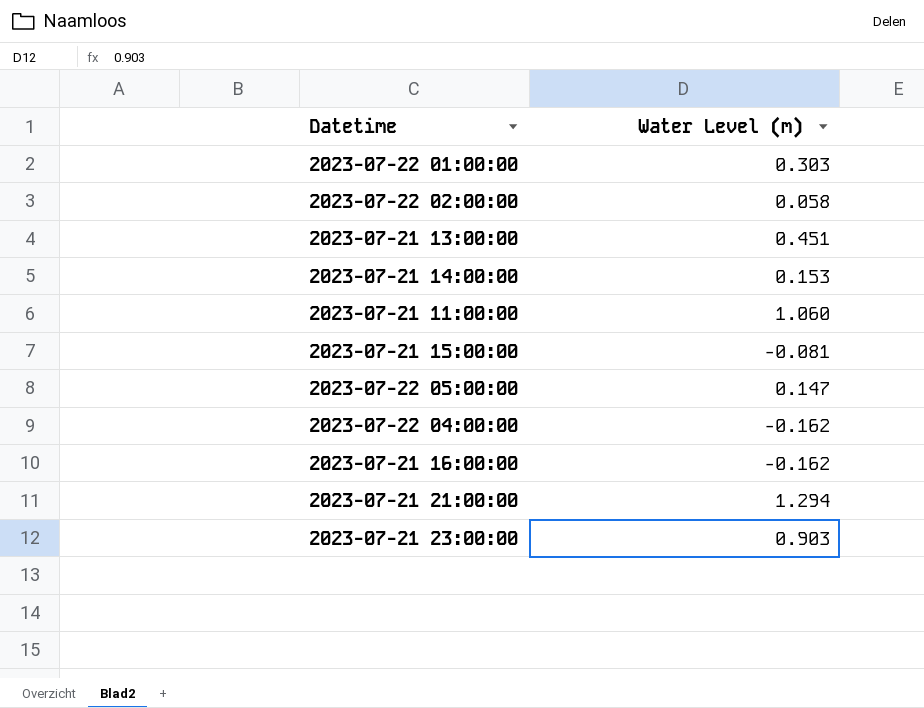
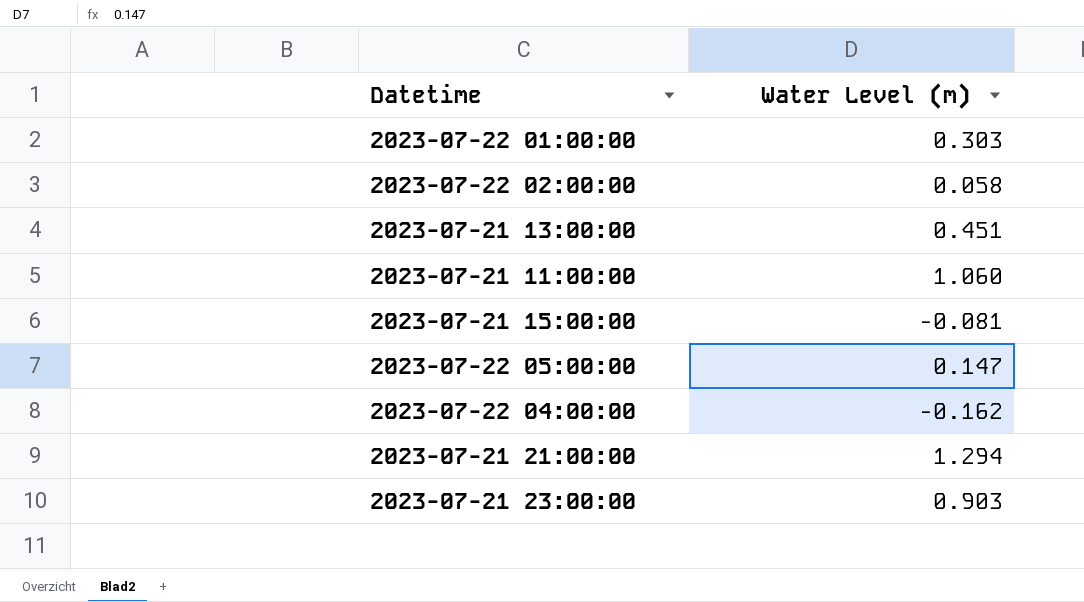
row 2023-07-21 14:00:00: 0.153 -> none
row 2023-07-21 16:00:00: -0.162 -> none

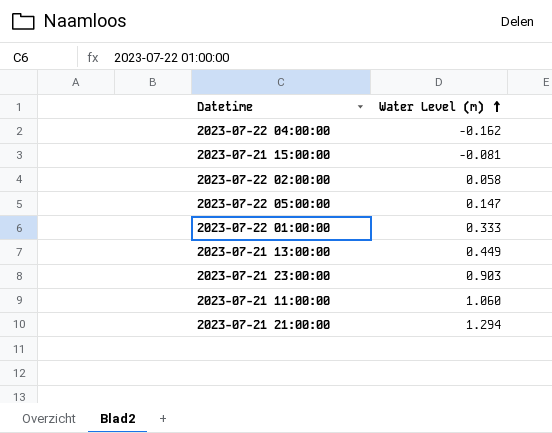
row order: none -> Water Level (m) ascending
2023-07-22 01:00:00 | Water Level (m): 0.303 -> 0.333
2023-07-21 13:00:00 | Water Level (m): 0.451 -> 0.449

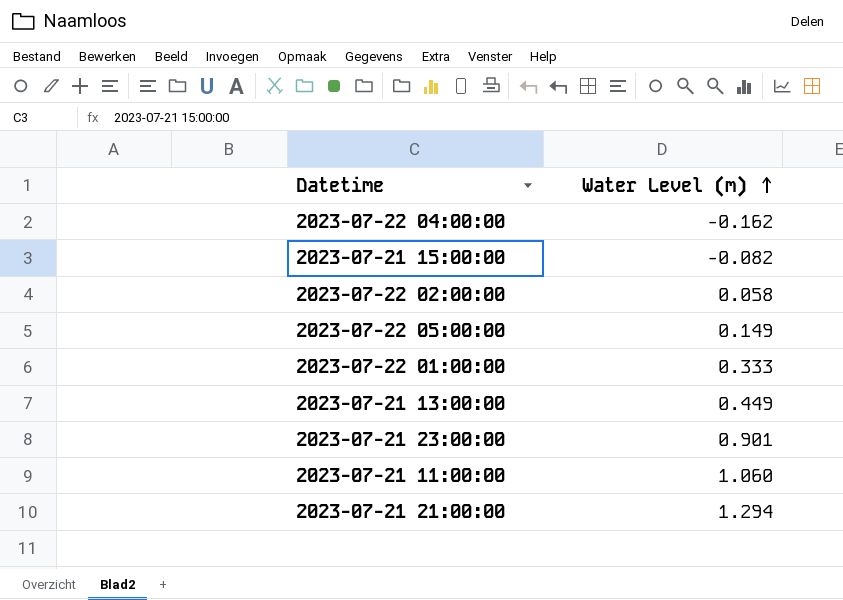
2023-07-21 15:00:00 | Water Level (m): -0.081 -> -0.082
2023-07-22 05:00:00 | Water Level (m): 0.147 -> 0.149
2023-07-21 23:00:00 | Water Level (m): 0.903 -> 0.901

